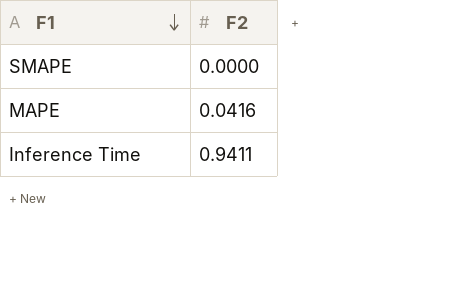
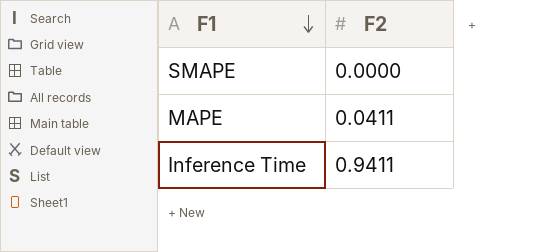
MAPE | F2: 0.0416 -> 0.0411

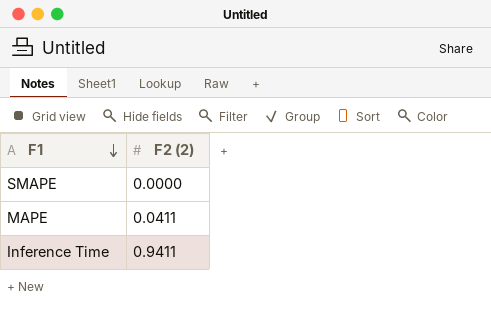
column name: F2 -> F2 (2)

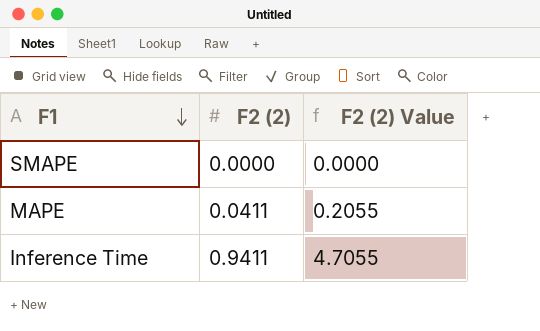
column F2 (2) Value | formula: none -> [F2 (2)] * 5

